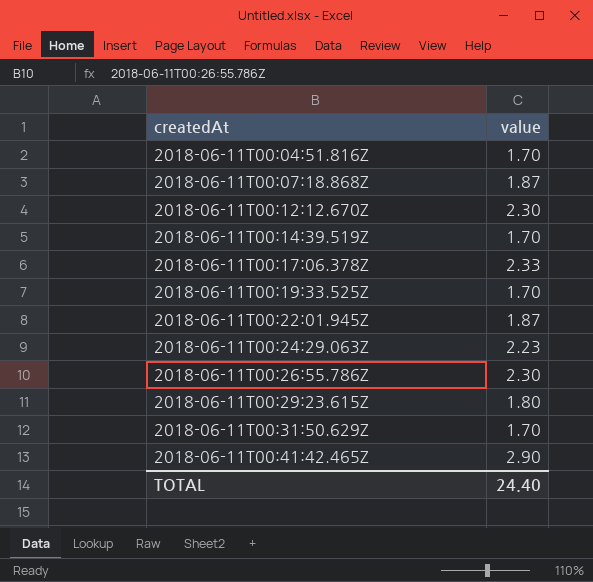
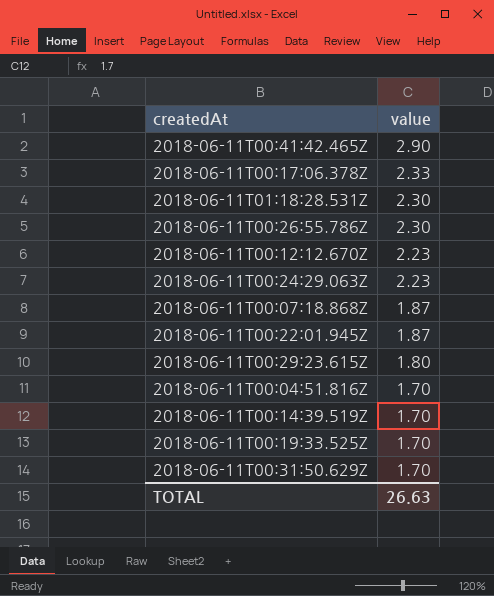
row order: createdAt ascending -> value descending
row 2018-06-11T01:18:28.531Z: none -> 2.30
2018-06-11T00:12:12.670Z | value: 2.30 -> 2.23
TOTAL | value: 24.40 -> 26.63

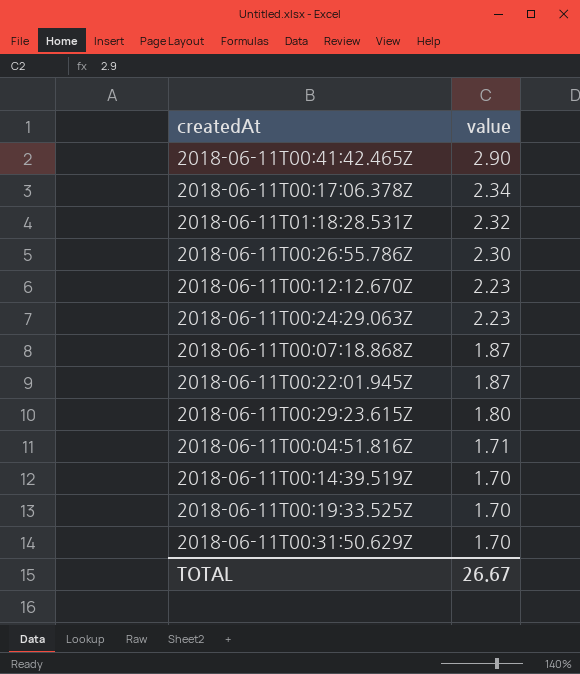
2018-06-11T00:17:06.378Z | value: 2.33 -> 2.34
2018-06-11T01:18:28.531Z | value: 2.30 -> 2.32
2018-06-11T00:04:51.816Z | value: 1.70 -> 1.71
TOTAL | value: 26.63 -> 26.67

